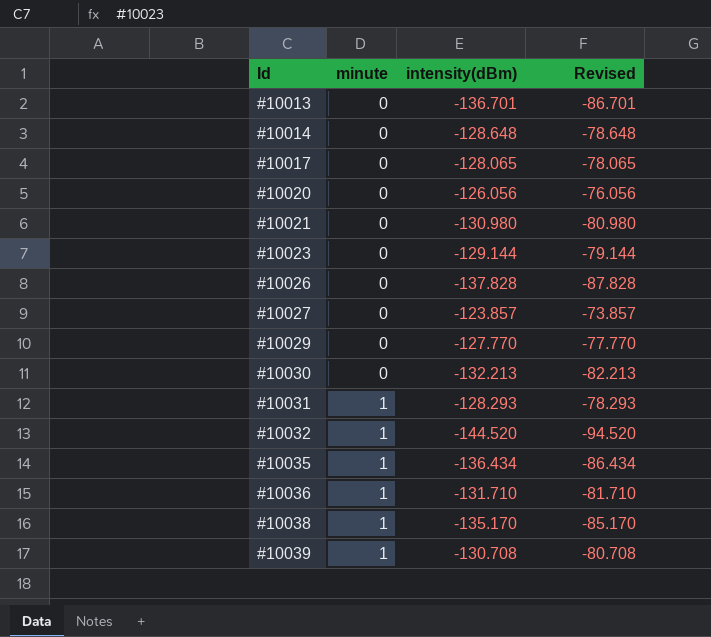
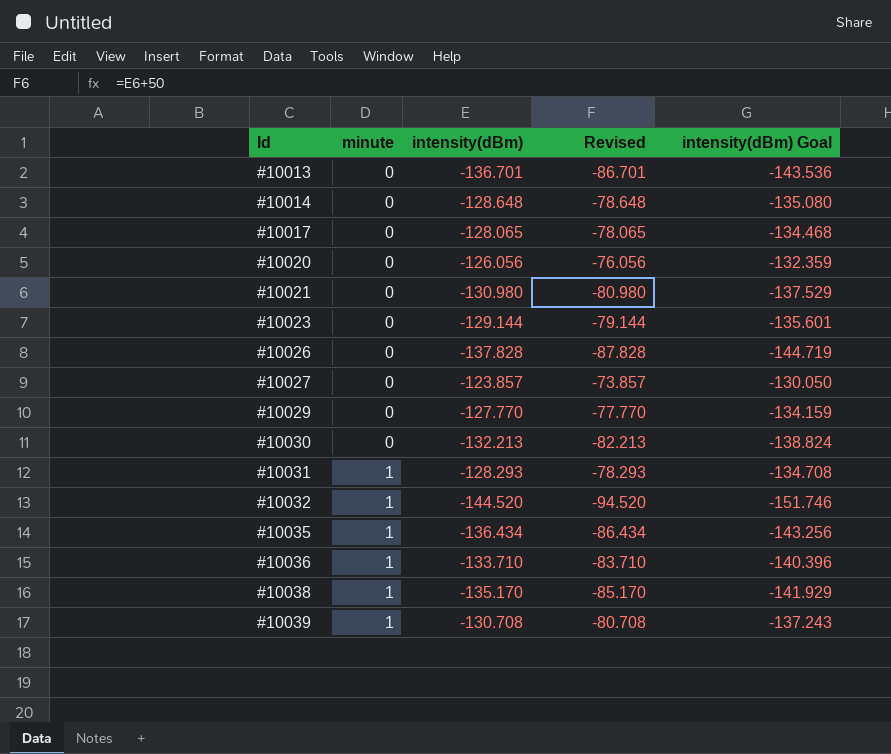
column intensity(dBm) Goal | formula: none -> [intensity(dBm)] * 1.05
#10036 | intensity(dBm): -131.710 -> -133.710
#10036 | Revised: -81.710 -> -83.710

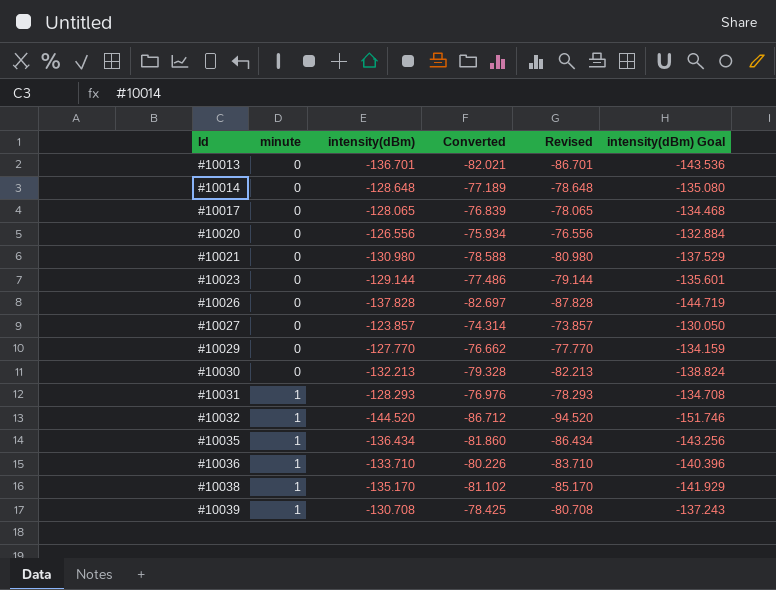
column Converted | formula: none -> [intensity(dBm)] * 0.6
#10020 | intensity(dBm): -126.056 -> -126.556
#10020 | Revised: -76.056 -> -76.556
#10020 | intensity(dBm) Goal: -132.359 -> -132.884

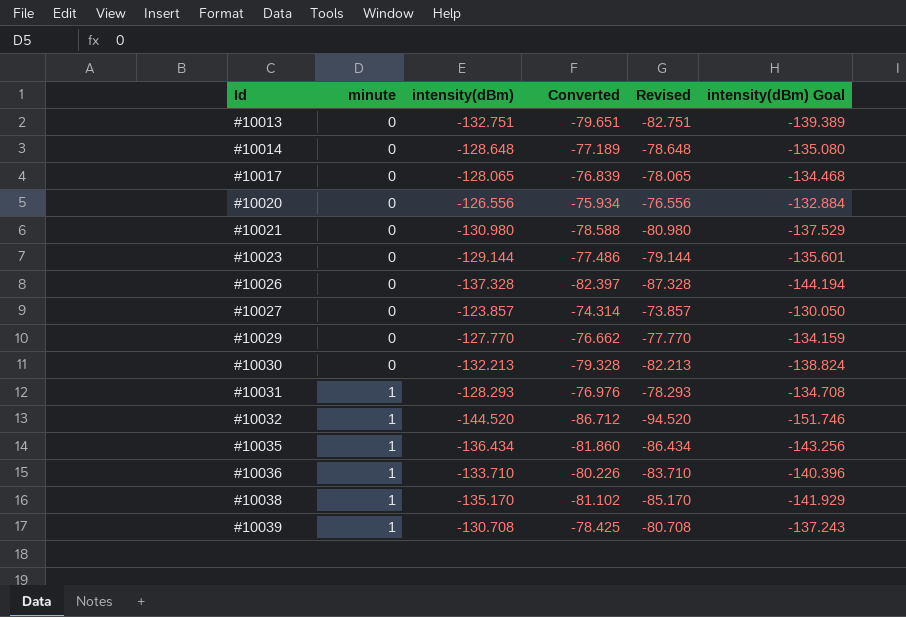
#10013 | intensity(dBm): -136.701 -> -132.751
#10013 | Converted: -82.021 -> -79.651
#10013 | Revised: -86.701 -> -82.751
#10013 | intensity(dBm) Goal: -143.536 -> -139.389
#10026 | intensity(dBm): -137.828 -> -137.328
#10026 | Converted: -82.697 -> -82.397
#10026 | Revised: -87.828 -> -87.328
#10026 | intensity(dBm) Goal: -144.719 -> -144.194

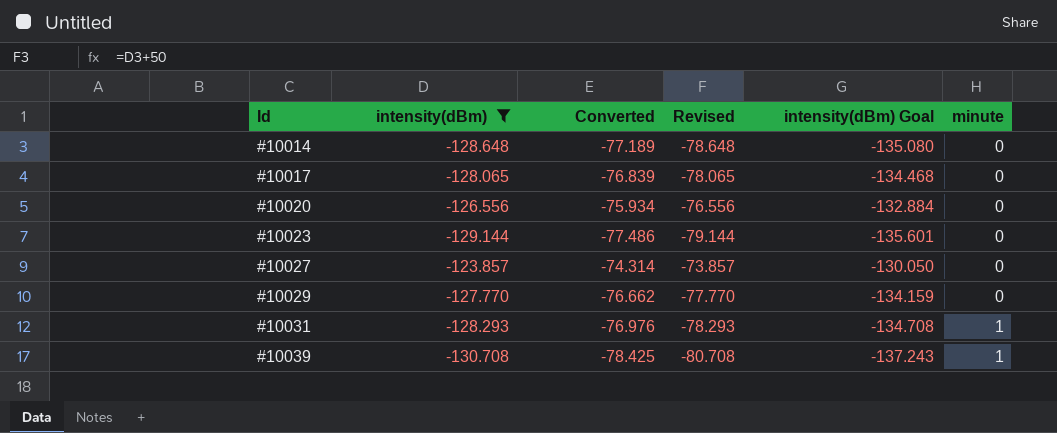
filter: none -> intensity(dBm) >= -130.708
column minute | position: 2 -> 6

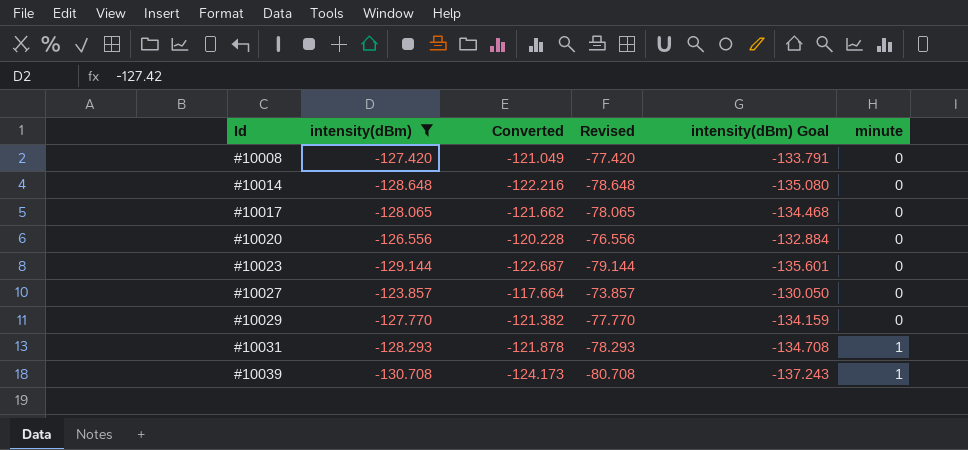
column Converted | formula: [intensity(dBm)] * 0.6 -> [intensity(dBm)] * 0.95
row #10008: none -> -127.420 | -121.049 | -77.420 | -133.791 | 0

